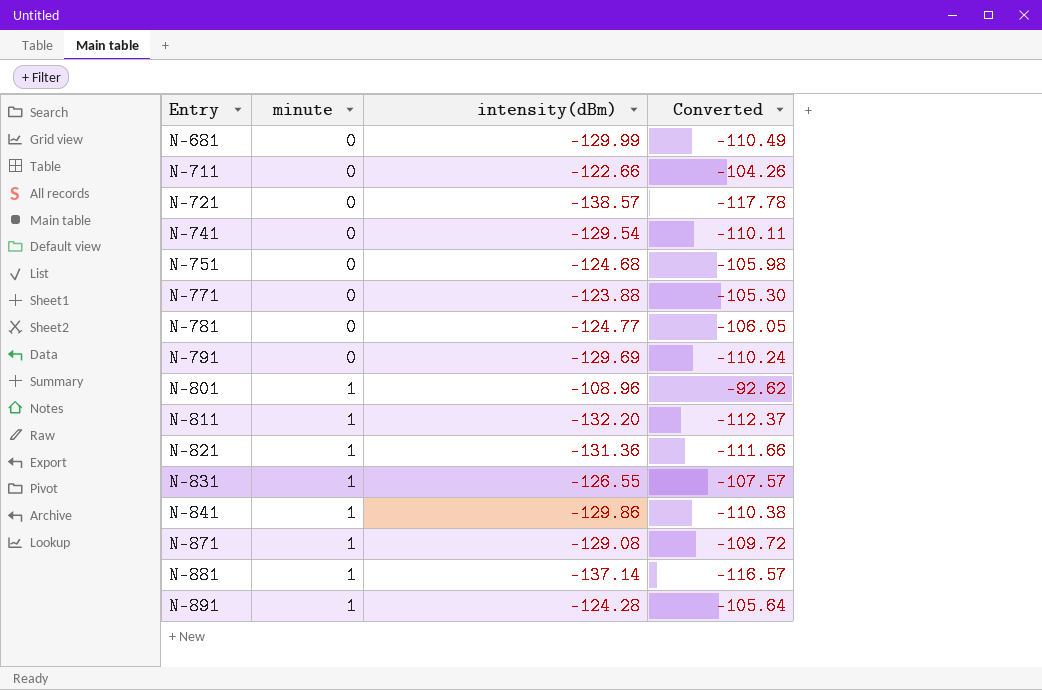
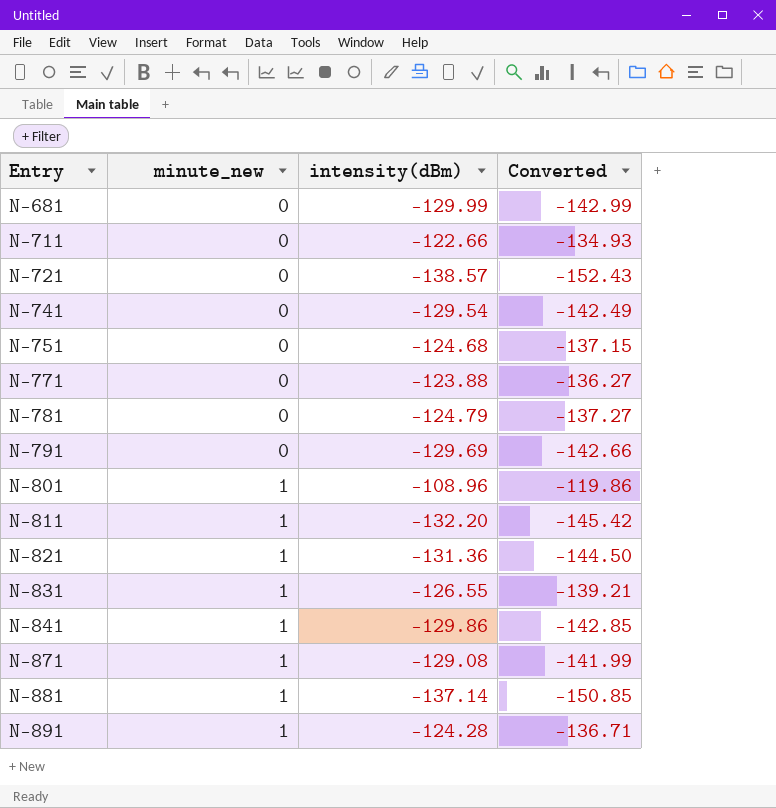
column name: minute -> minute_new
column Converted | formula: [intensity(dBm)] * 0.85 -> [intensity(dBm)] * 1.1
N-781 | intensity(dBm): -124.77 -> -124.79

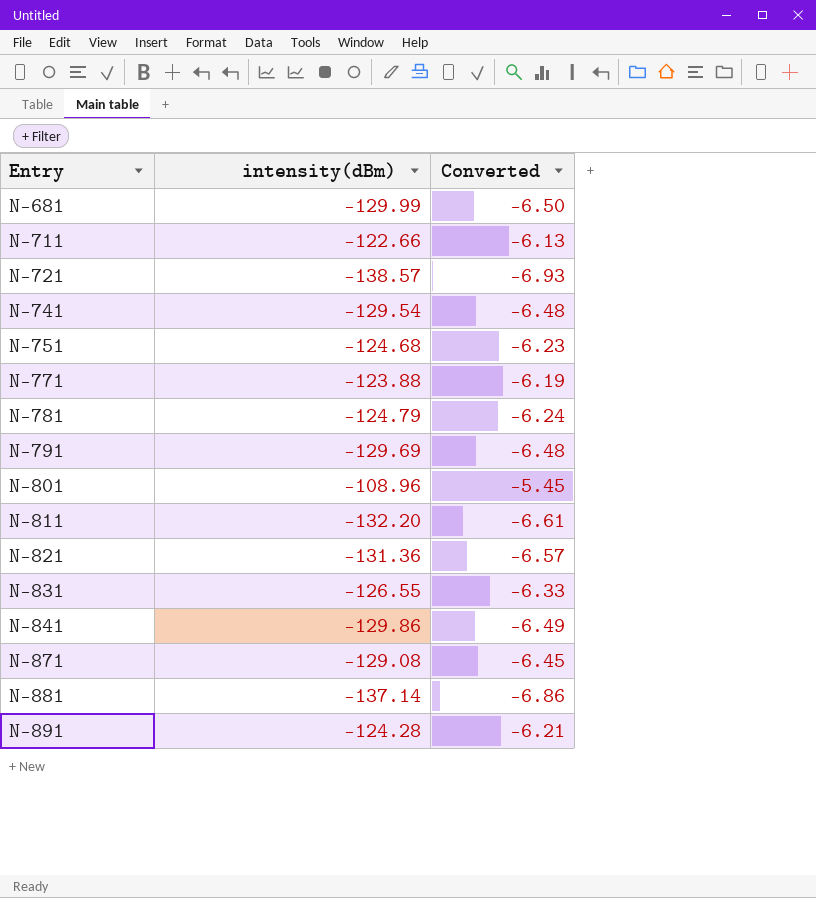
column minute_new | position: 2 -> none
column Converted | formula: [intensity(dBm)] * 1.1 -> [intensity(dBm)] * 0.05

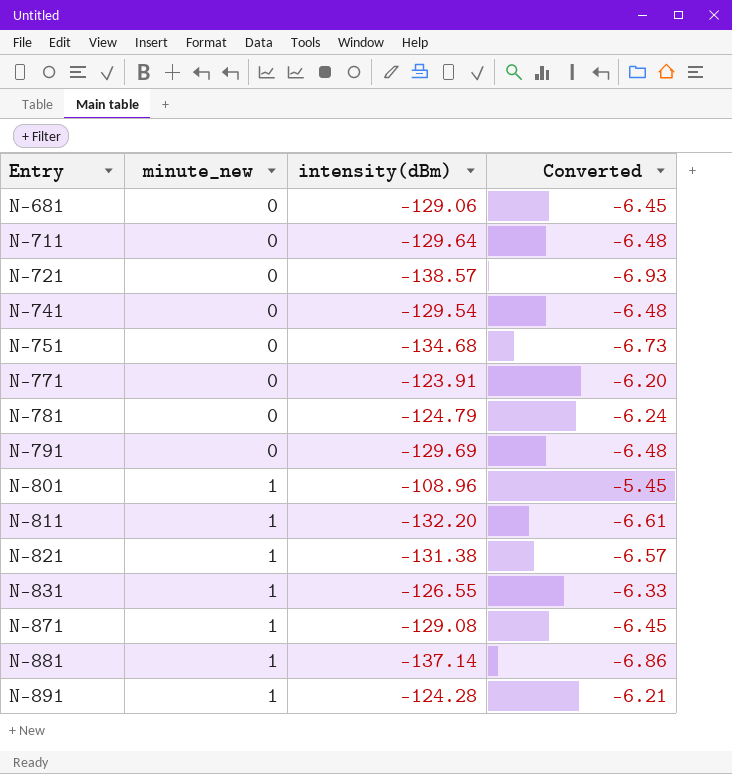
column minute_new | position: none -> 2
row N-841: -129.86 | -6.49 -> none
N-681 | intensity(dBm): -129.99 -> -129.06
N-681 | Converted: -6.50 -> -6.45
N-711 | intensity(dBm): -122.66 -> -129.64
N-711 | Converted: -6.13 -> -6.48
N-751 | intensity(dBm): -124.68 -> -134.68
N-751 | Converted: -6.23 -> -6.73
N-771 | intensity(dBm): -123.88 -> -123.91
N-771 | Converted: -6.19 -> -6.20
N-821 | intensity(dBm): -131.36 -> -131.38

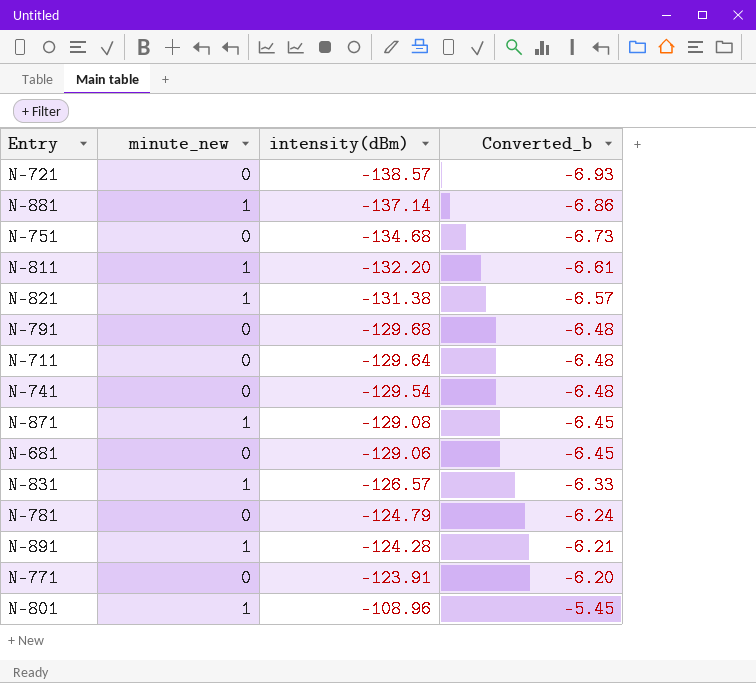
row order: Entry ascending -> intensity(dBm) ascending
column name: Converted -> Converted_b
N-791 | intensity(dBm): -129.69 -> -129.68
N-831 | intensity(dBm): -126.55 -> -126.57

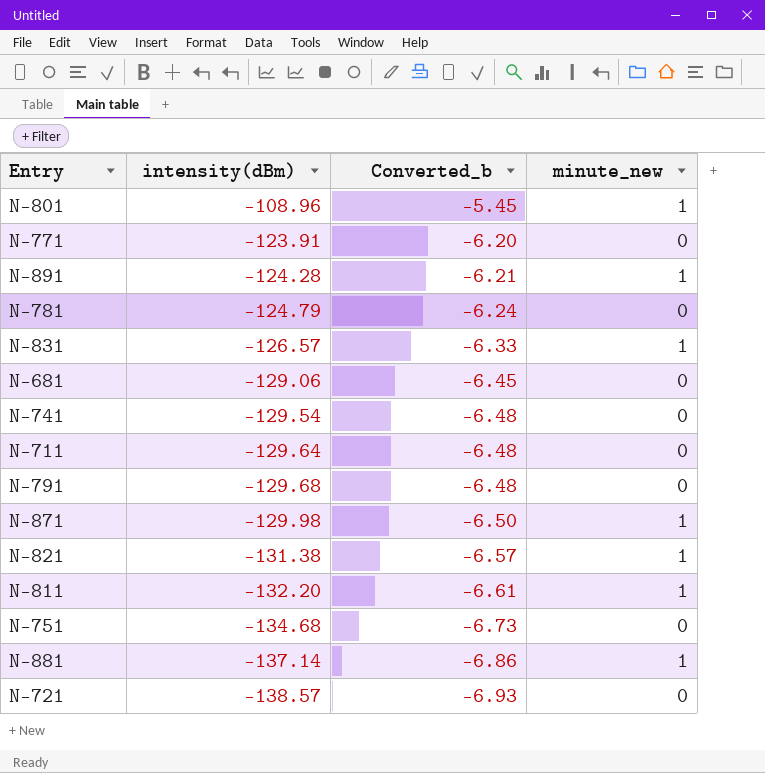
row order: intensity(dBm) ascending -> intensity(dBm) descending
column minute_new | position: 2 -> 4
N-871 | intensity(dBm): -129.08 -> -129.98
N-871 | Converted_b: -6.45 -> -6.50

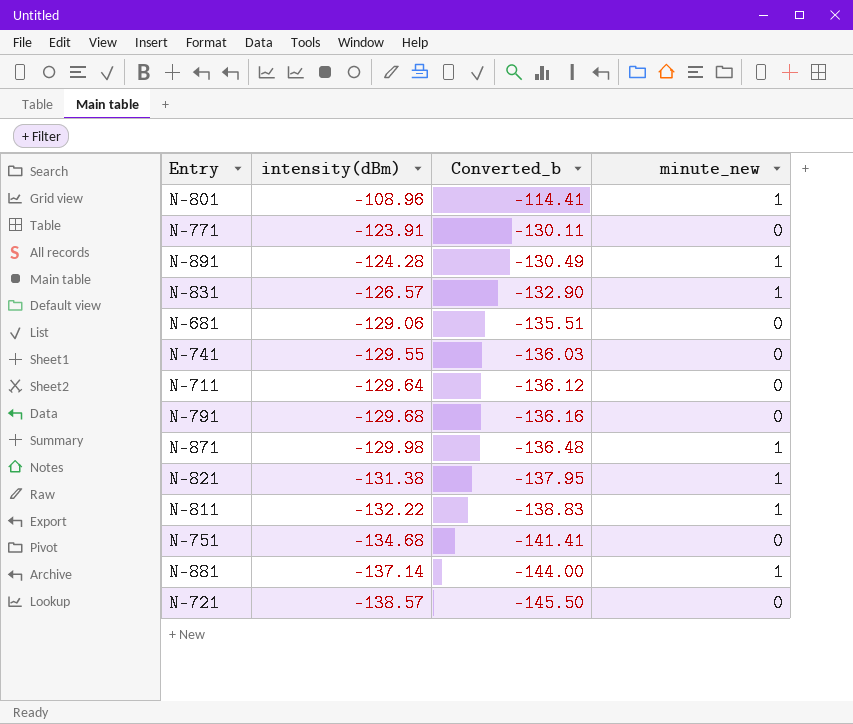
column Converted_b | formula: [intensity(dBm)] * 0.05 -> [intensity(dBm)] * 1.05
row N-781: -124.79 | -6.24 | 0 -> none
N-741 | intensity(dBm): -129.54 -> -129.55
N-811 | intensity(dBm): -132.20 -> -132.22

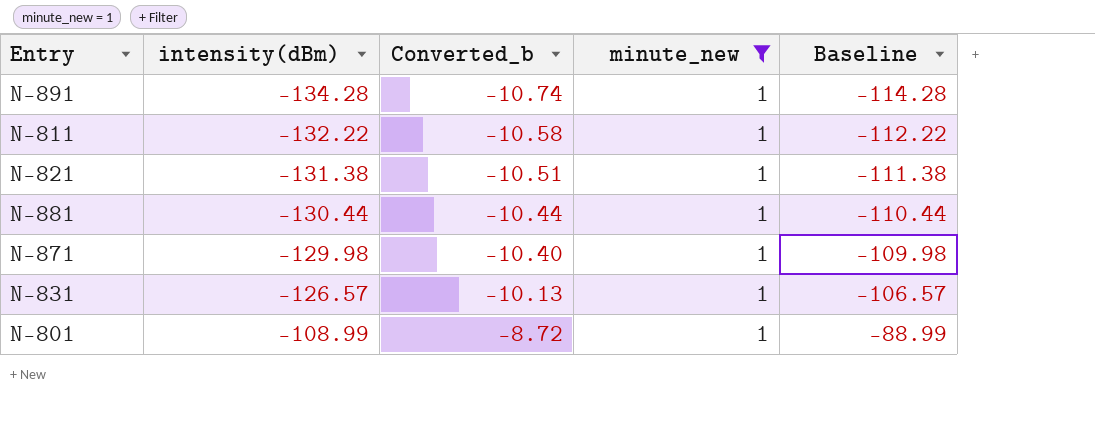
filter: none -> minute_new = 1
row order: intensity(dBm) descending -> intensity(dBm) ascending
column Converted_b | formula: [intensity(dBm)] * 1.05 -> [intensity(dBm)] * 0.08
column Baseline | formula: none -> [intensity(dBm)] + 20
N-891 | intensity(dBm): -124.28 -> -134.28
N-881 | intensity(dBm): -137.14 -> -130.44
N-801 | intensity(dBm): -108.96 -> -108.99

